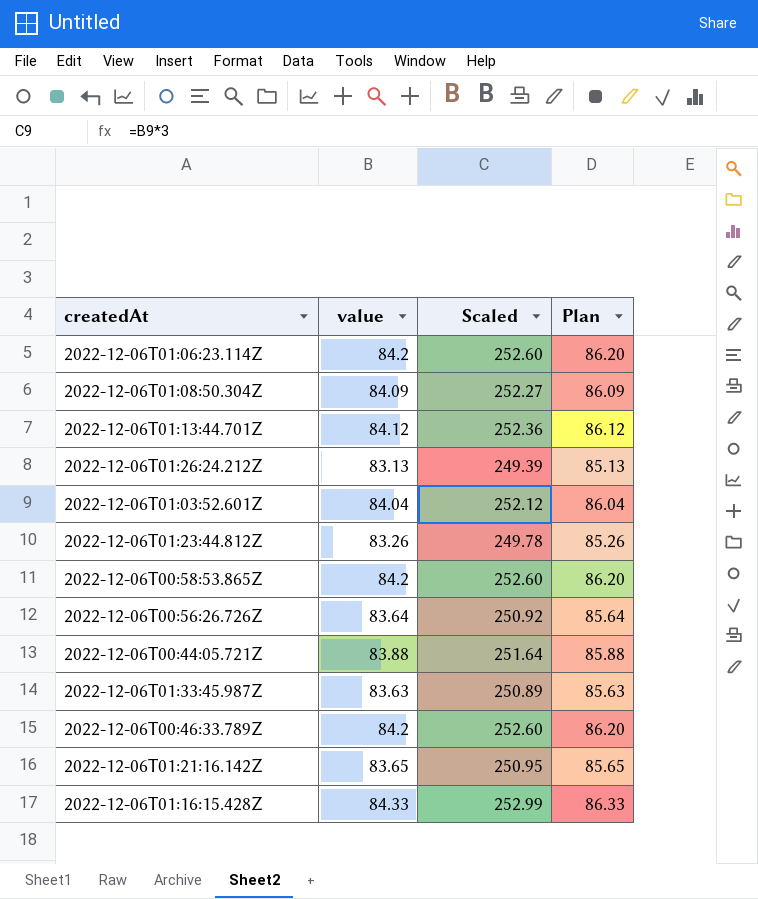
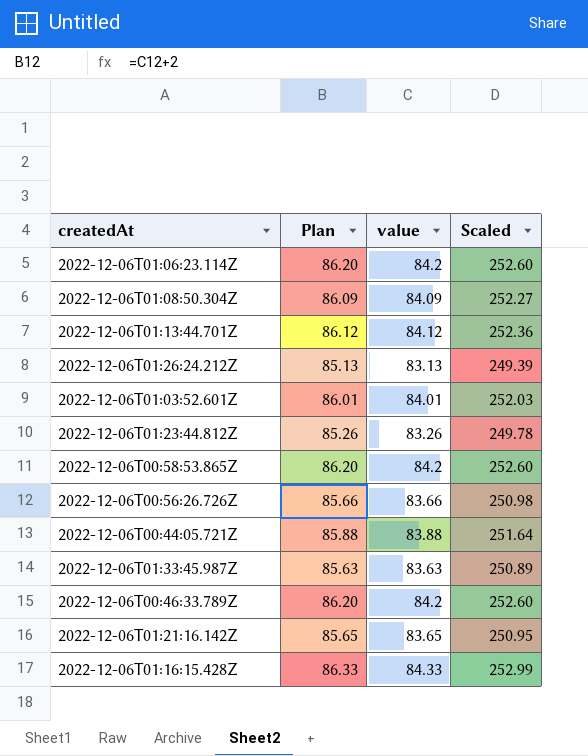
column Plan | position: 4 -> 2
2022-12-06T01:03:52.601Z | Plan: 86.04 -> 86.01
2022-12-06T01:03:52.601Z | value: 84.04 -> 84.01
2022-12-06T01:03:52.601Z | Scaled: 252.12 -> 252.03
2022-12-06T00:56:26.726Z | Plan: 85.64 -> 85.66
2022-12-06T00:56:26.726Z | value: 83.64 -> 83.66
2022-12-06T00:56:26.726Z | Scaled: 250.92 -> 250.98

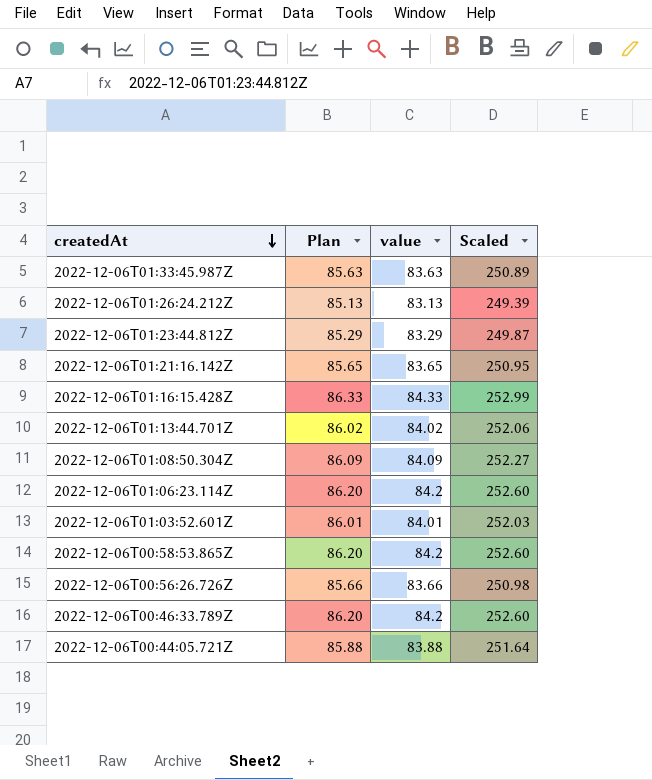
row order: none -> createdAt descending
2022-12-06T01:23:44.812Z | Plan: 85.26 -> 85.29
2022-12-06T01:23:44.812Z | value: 83.26 -> 83.29
2022-12-06T01:23:44.812Z | Scaled: 249.78 -> 249.87
2022-12-06T01:13:44.701Z | Plan: 86.12 -> 86.02
2022-12-06T01:13:44.701Z | value: 84.12 -> 84.02
2022-12-06T01:13:44.701Z | Scaled: 252.36 -> 252.06

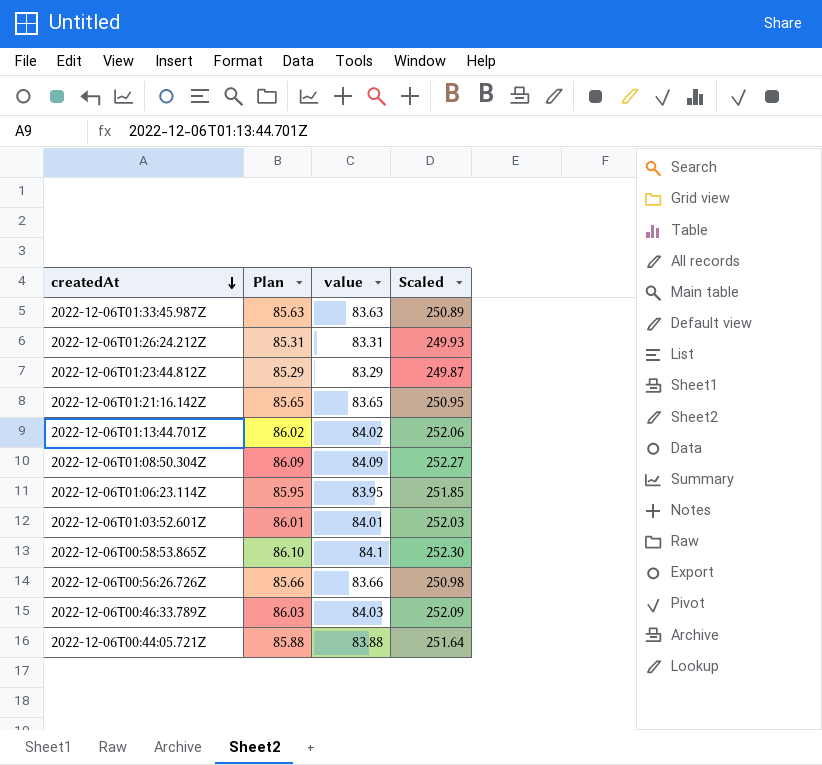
row 2022-12-06T01:16:15.428Z: 86.33 | 84.33 | 252.99 -> none
2022-12-06T01:26:24.212Z | Plan: 85.13 -> 85.31
2022-12-06T01:26:24.212Z | value: 83.13 -> 83.31
2022-12-06T01:26:24.212Z | Scaled: 249.39 -> 249.93
2022-12-06T01:06:23.114Z | Plan: 86.20 -> 85.95
2022-12-06T01:06:23.114Z | value: 84.2 -> 83.95
2022-12-06T01:06:23.114Z | Scaled: 252.60 -> 251.85
2022-12-06T00:58:53.865Z | Plan: 86.20 -> 86.10
2022-12-06T00:58:53.865Z | value: 84.2 -> 84.1
2022-12-06T00:58:53.865Z | Scaled: 252.60 -> 252.30
2022-12-06T00:46:33.789Z | Plan: 86.20 -> 86.03
2022-12-06T00:46:33.789Z | value: 84.2 -> 84.03
2022-12-06T00:46:33.789Z | Scaled: 252.60 -> 252.09

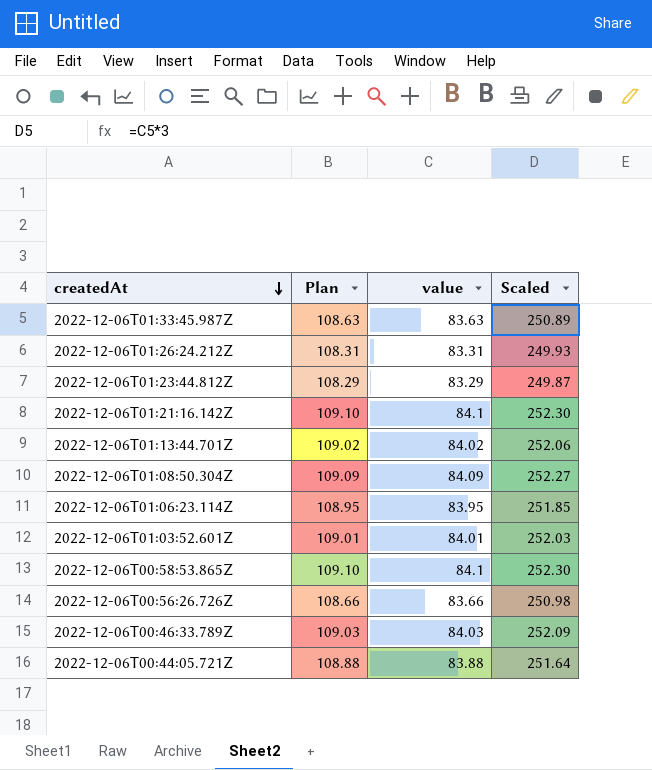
column Plan | formula: [value] + 2 -> [value] + 25
2022-12-06T01:21:16.142Z | value: 83.65 -> 84.1
2022-12-06T01:21:16.142Z | Scaled: 250.95 -> 252.30

